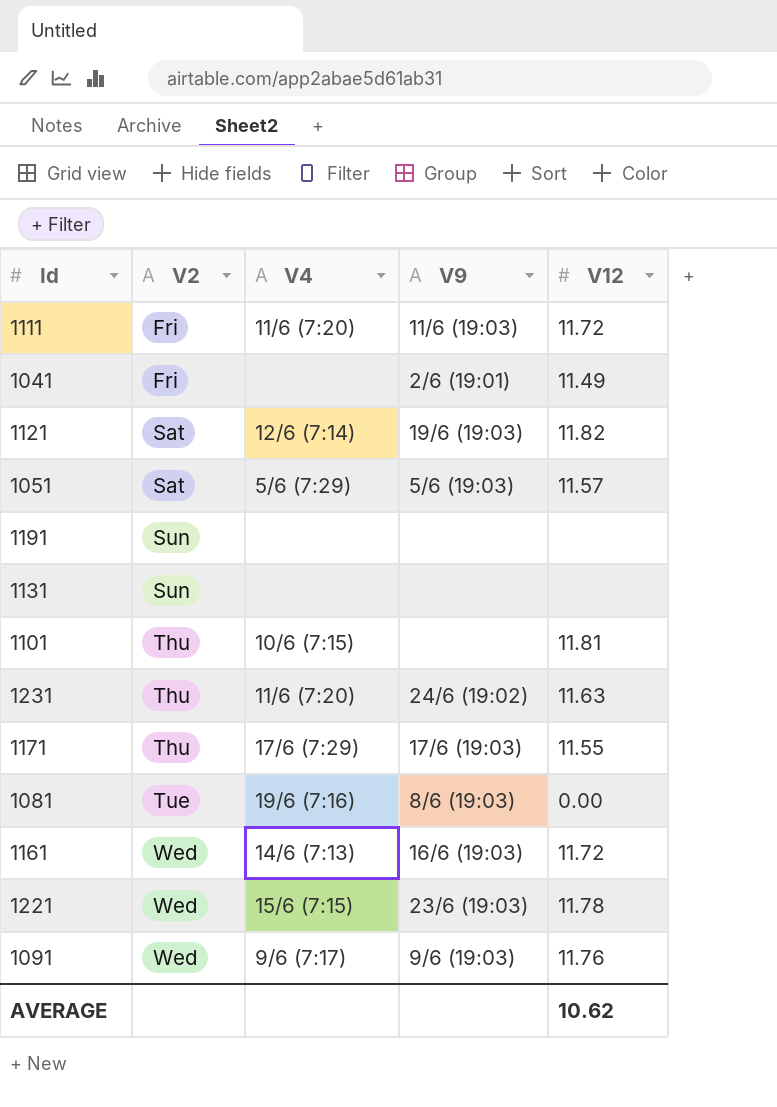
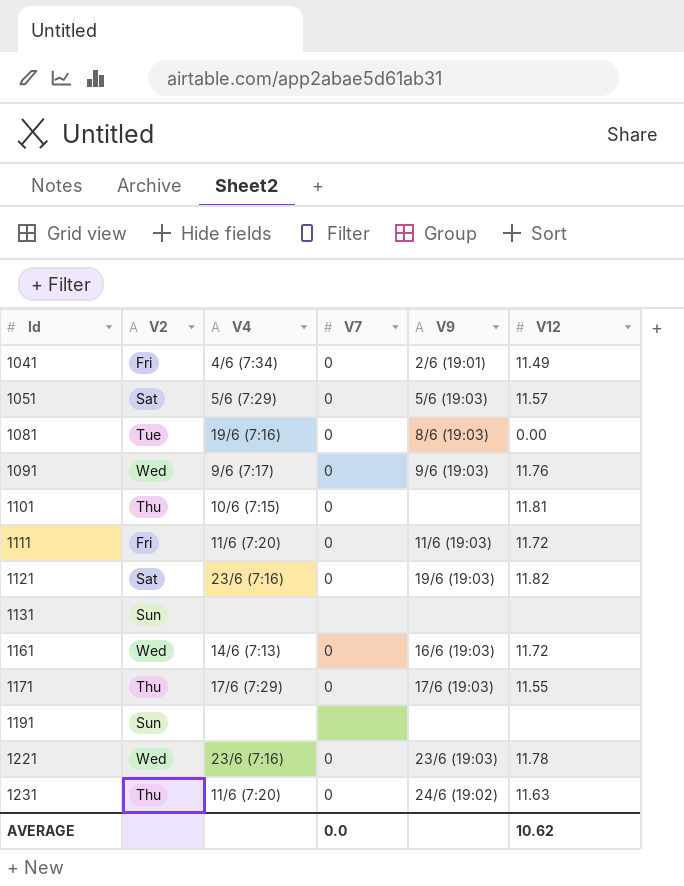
row order: V2 ascending -> Id ascending
column V7 | position: none -> 4
1041 | V4: none -> 4/6 (7:34)
1121 | V4: 12/6 (7:14) -> 23/6 (7:16)
1221 | V4: 15/6 (7:15) -> 23/6 (7:16)

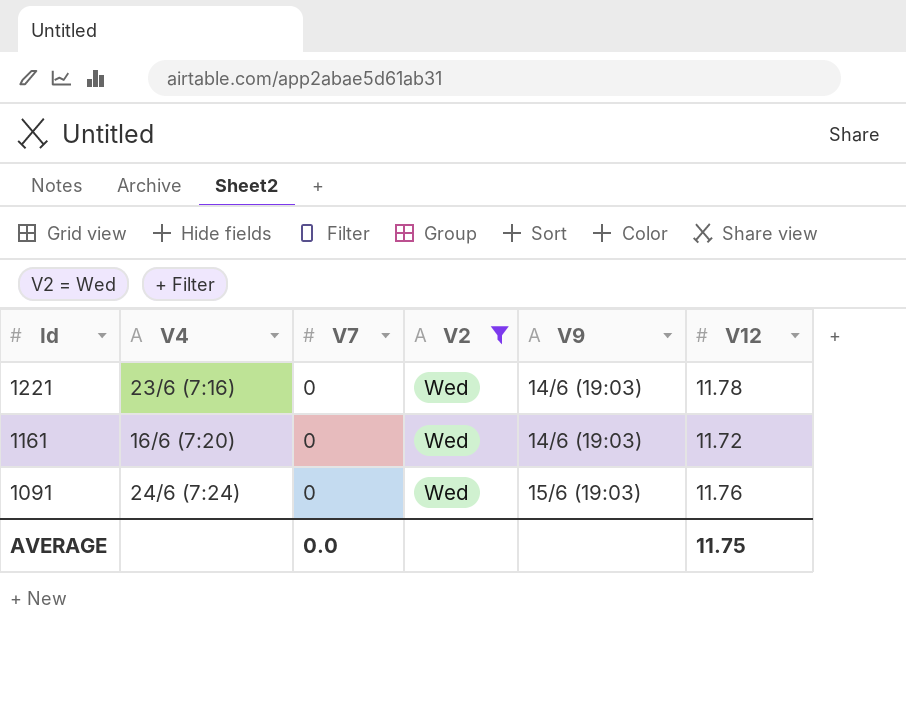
filter: none -> V2 = Wed
row order: Id ascending -> Id descending
column V2 | position: 2 -> 4
1221 | V9: 23/6 (19:03) -> 14/6 (19:03)
1161 | V4: 14/6 (7:13) -> 16/6 (7:20)
1161 | V9: 16/6 (19:03) -> 14/6 (19:03)
1091 | V4: 9/6 (7:17) -> 24/6 (7:24)
1091 | V9: 9/6 (19:03) -> 15/6 (19:03)
AVERAGE | V12: 10.62 -> 11.75

